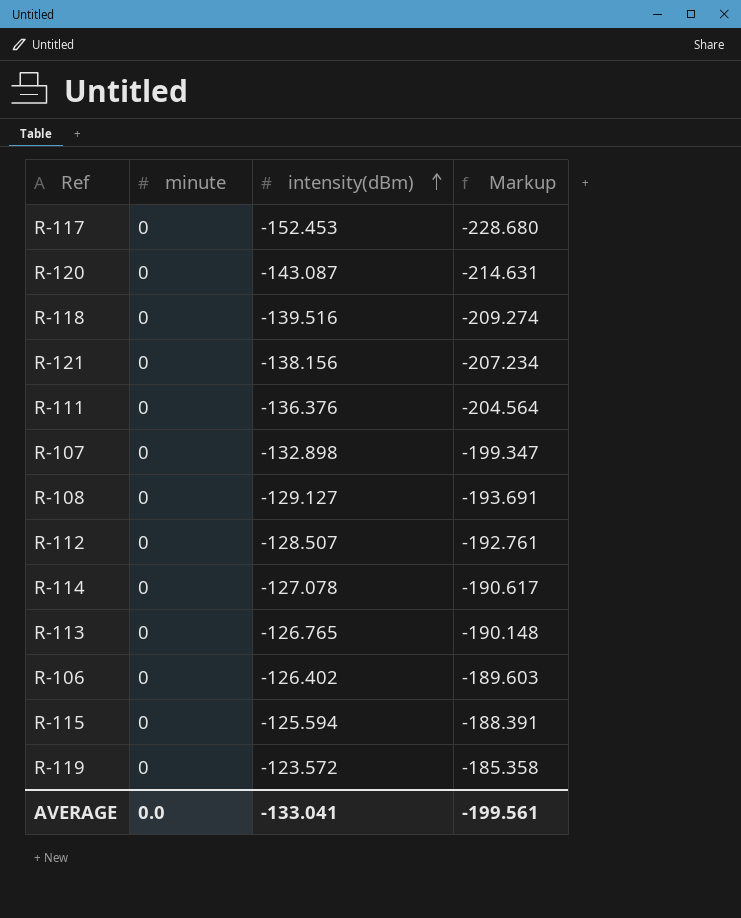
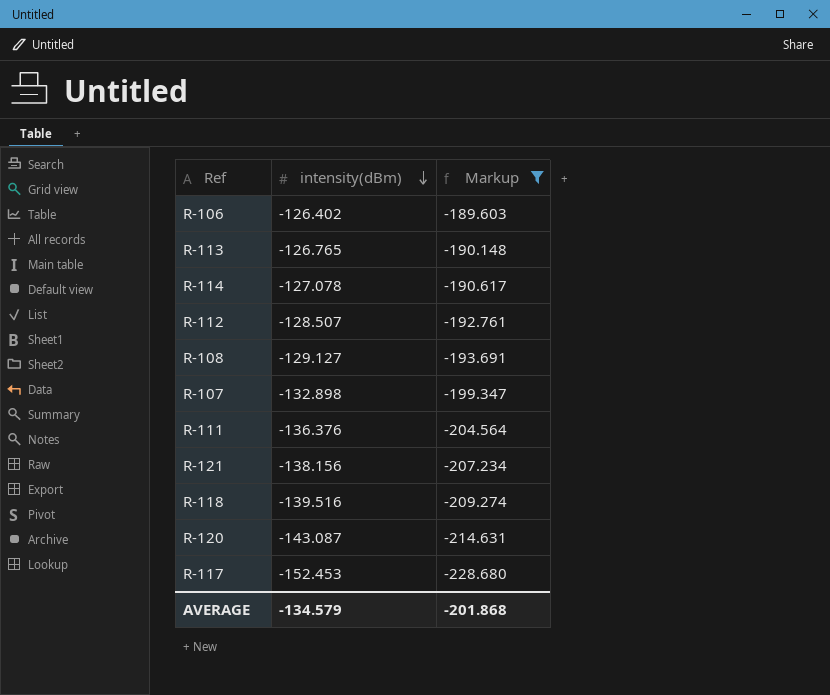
filter: none -> Markup <= -189.603
row order: intensity(dBm) ascending -> intensity(dBm) descending
column minute | position: 2 -> none
AVERAGE | intensity(dBm): -133.041 -> -134.579
AVERAGE | Markup: -199.561 -> -201.868

